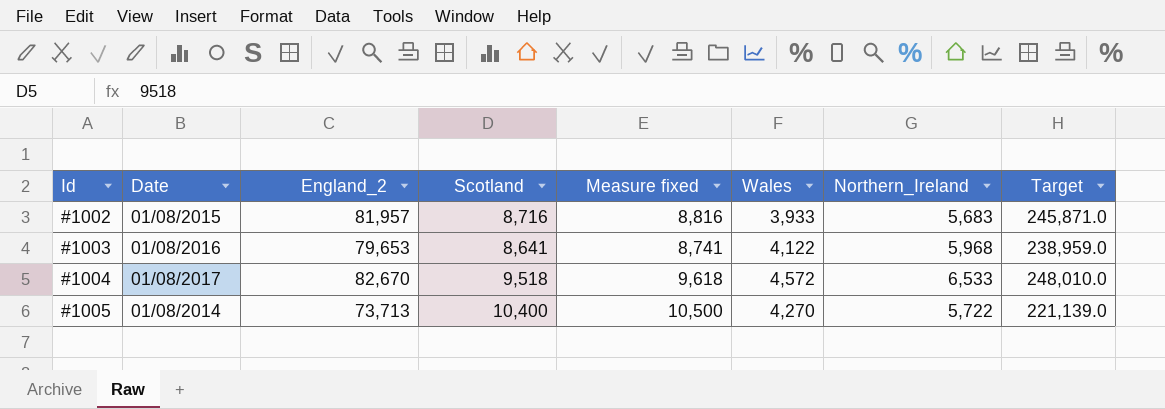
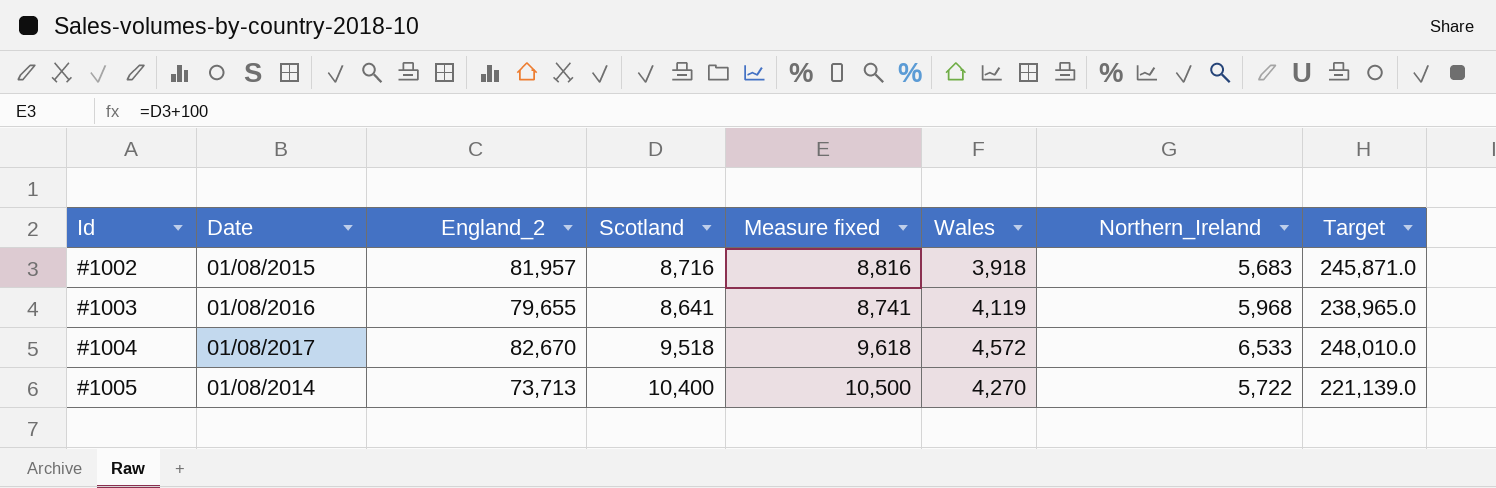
#1002 | Wales: 3,933 -> 3,918
#1003 | England_2: 79,653 -> 79,655
#1003 | Wales: 4,122 -> 4,119
#1003 | Target: 238,959.0 -> 238,965.0

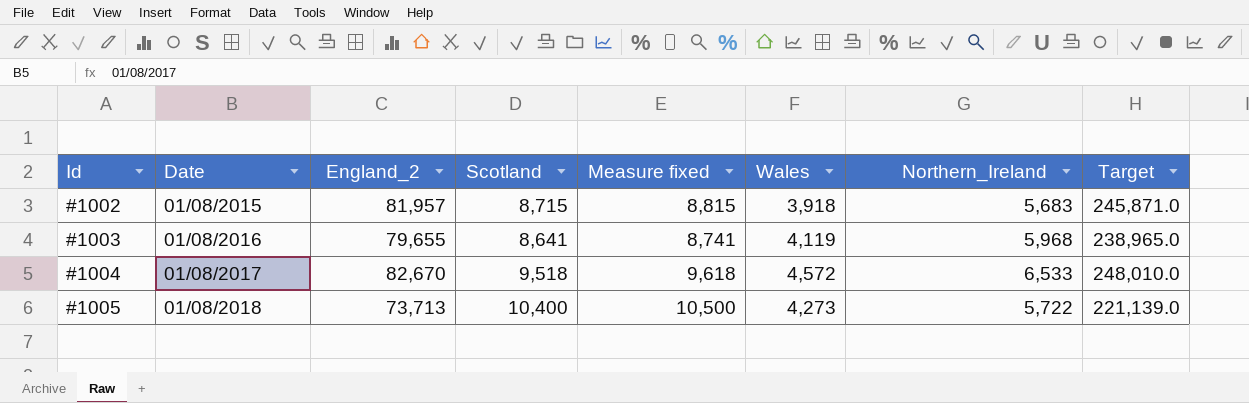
#1002 | Scotland: 8,716 -> 8,715
#1002 | Measure fixed: 8,816 -> 8,815
#1005 | Date: 01/08/2014 -> 01/08/2018
#1005 | Wales: 4,270 -> 4,273

